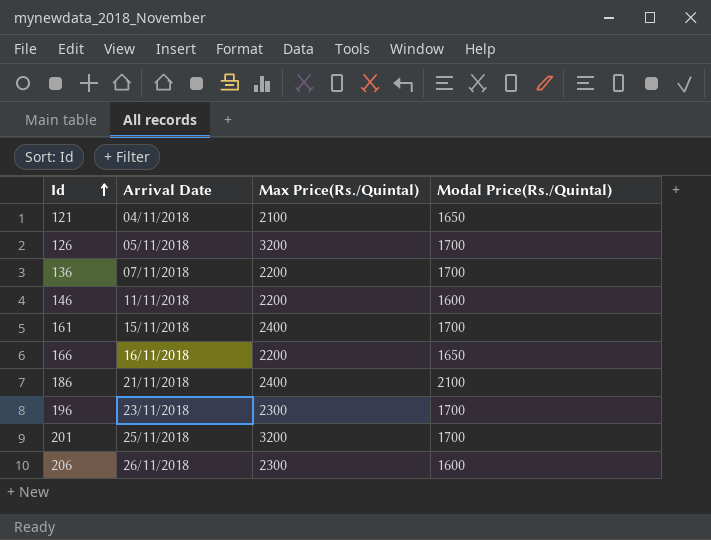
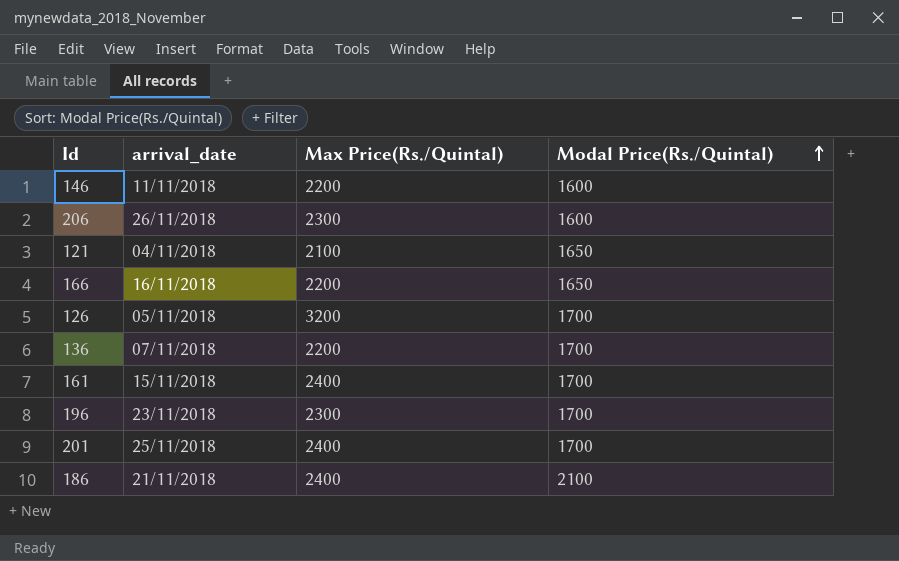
row order: Id ascending -> Modal Price(Rs./Quintal) ascending
column name: Arrival Date -> arrival_date
201 | Max Price(Rs./Quintal): 3200 -> 2400

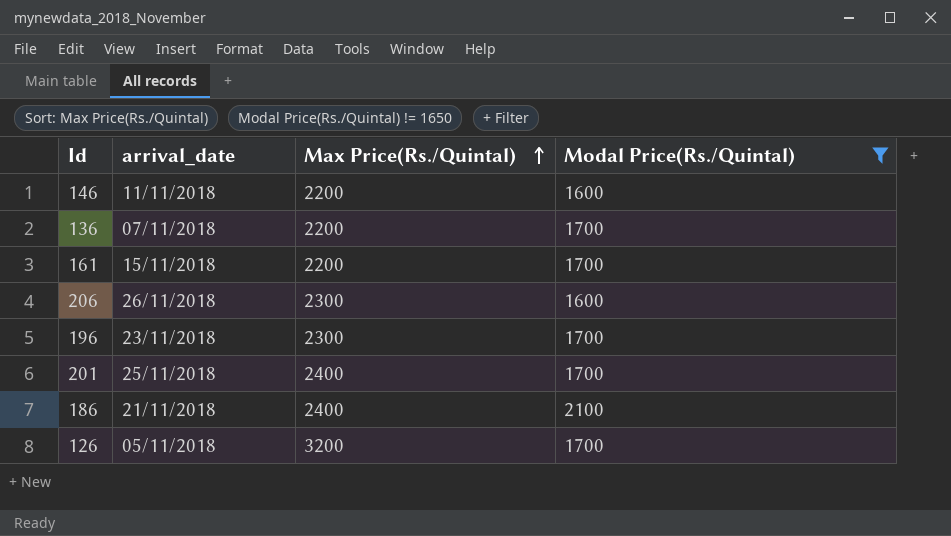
filter: none -> Modal Price(Rs./Quintal) != 1650
row order: Modal Price(Rs./Quintal) ascending -> Max Price(Rs./Quintal) ascending
161 | Max Price(Rs./Quintal): 2400 -> 2200

